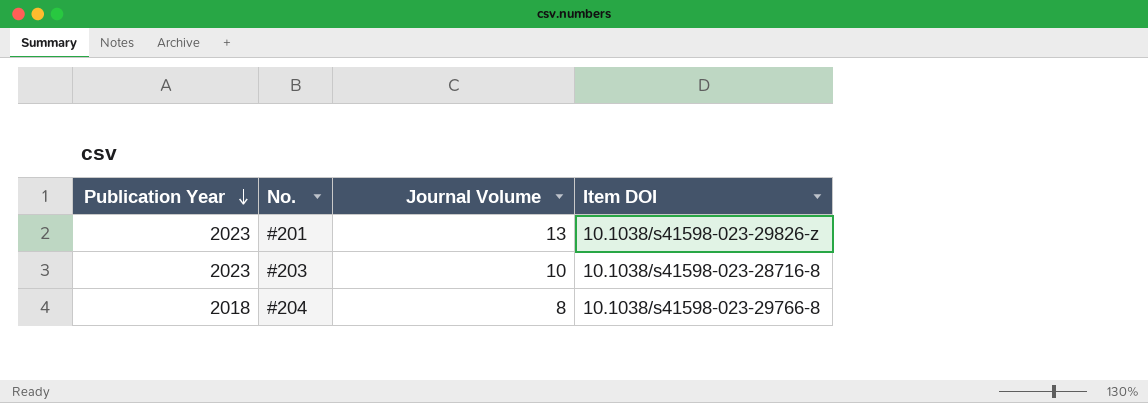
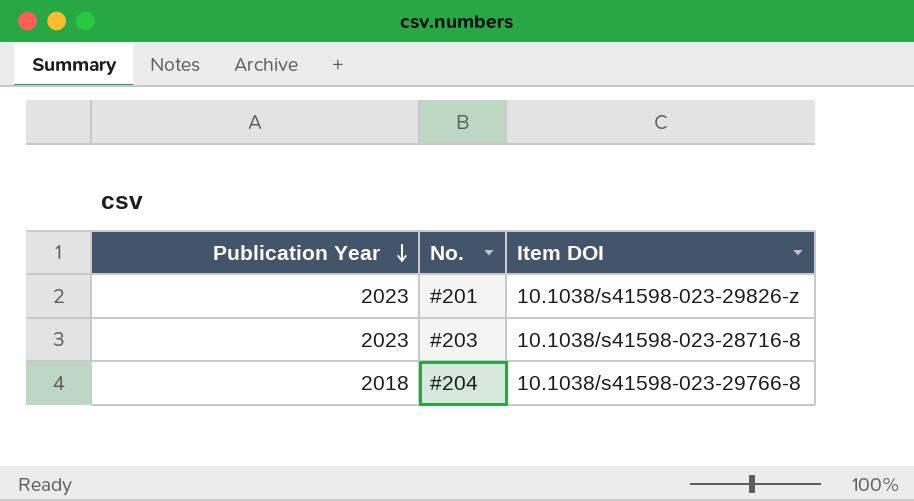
column Journal Volume | position: 3 -> none

